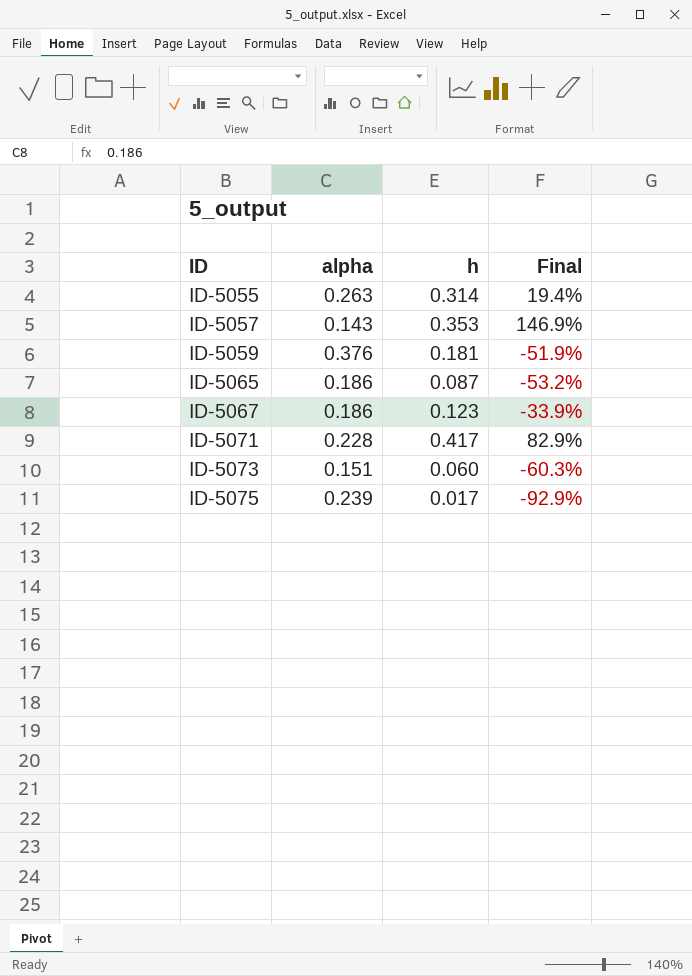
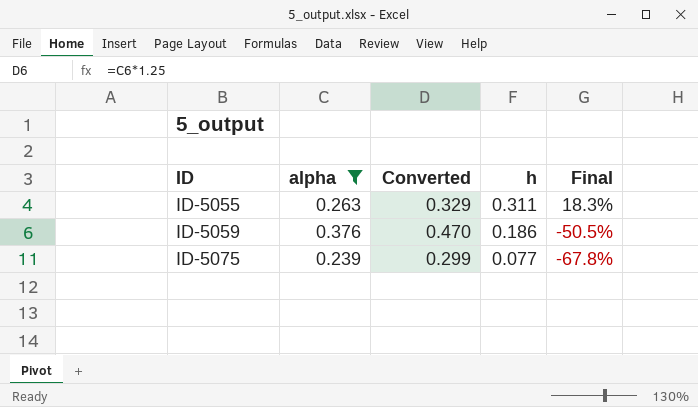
filter: none -> alpha >= 0.239
column Converted | formula: none -> [alpha] * 1.25
ID-5055 | h: 0.314 -> 0.311
ID-5055 | Final: 19.4% -> 18.3%
ID-5059 | h: 0.181 -> 0.186
ID-5059 | Final: -51.9% -> -50.5%
ID-5075 | h: 0.017 -> 0.077
ID-5075 | Final: -92.9% -> -67.8%

